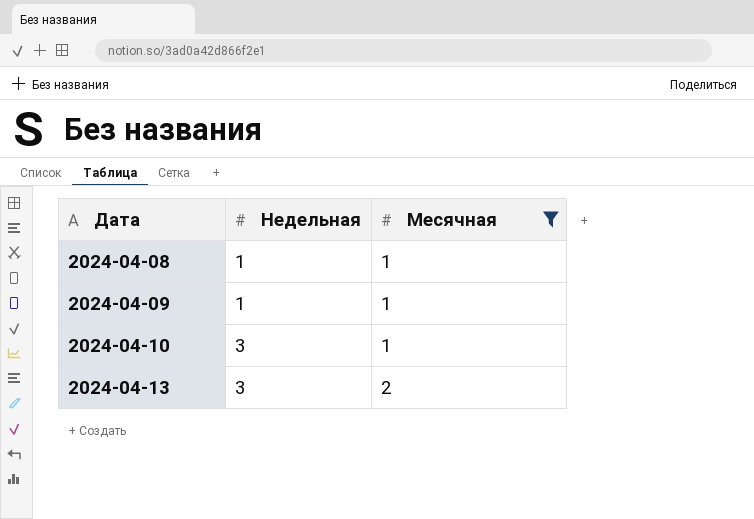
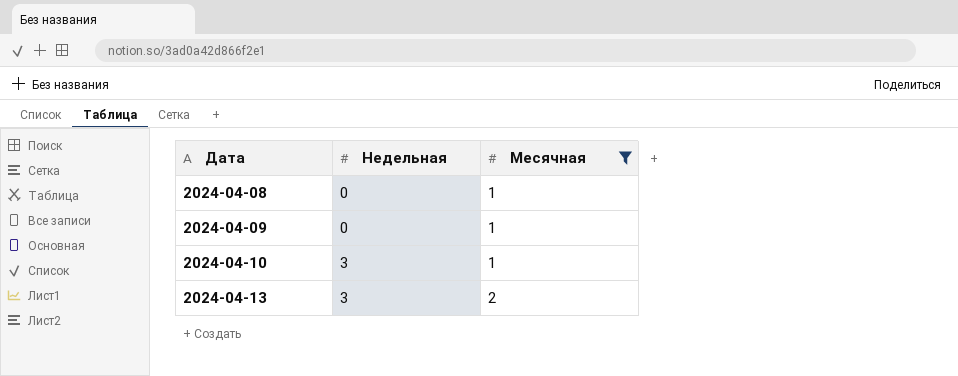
2024-04-08 | Недельная: 1 -> 0
2024-04-09 | Недельная: 1 -> 0

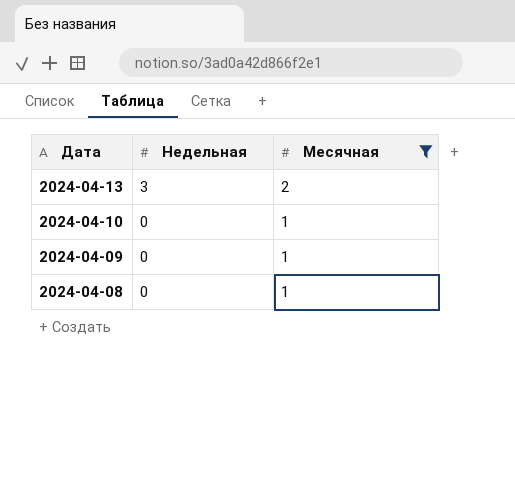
row order: Дата ascending -> Дата descending
2024-04-10 | Недельная: 3 -> 0

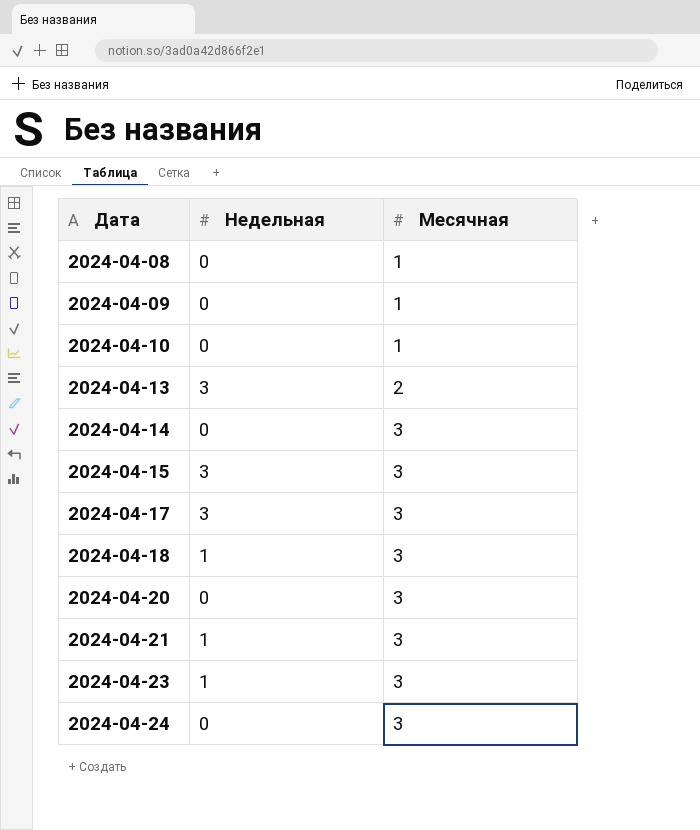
filter: Месячная != 3 -> none
row order: Дата descending -> Дата ascending

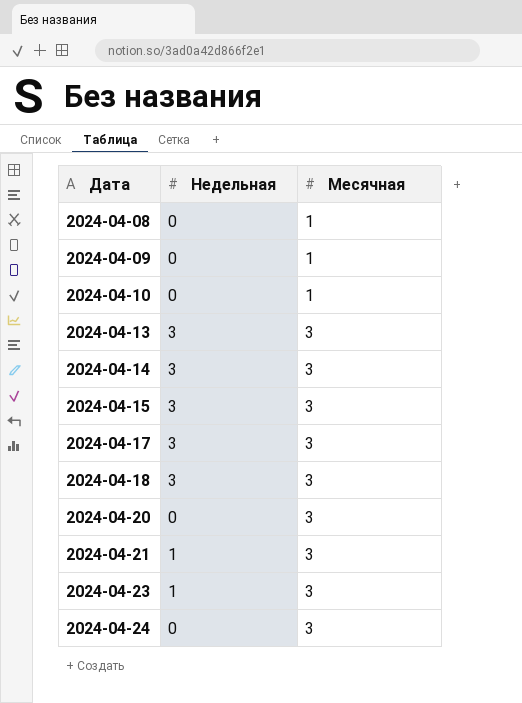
2024-04-13 | Месячная: 2 -> 3
2024-04-14 | Недельная: 0 -> 3
2024-04-18 | Недельная: 1 -> 3

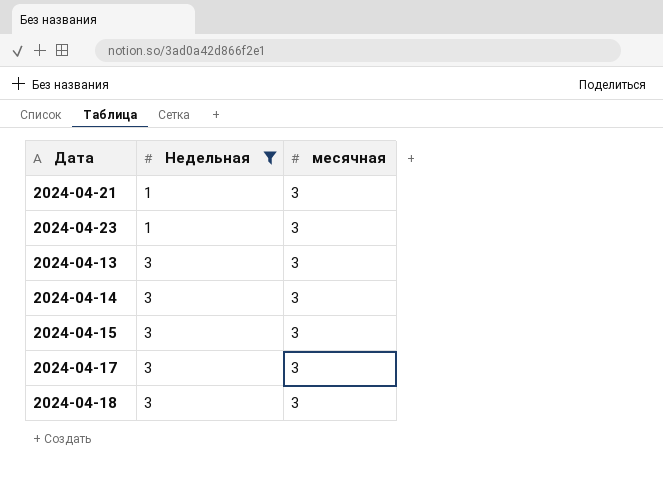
filter: none -> Недельная != 0
row order: Дата ascending -> Недельная ascending
column name: Месячная -> месячная

